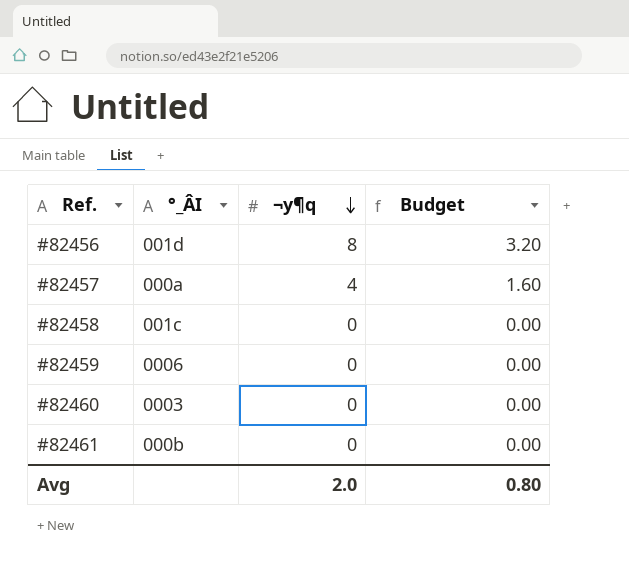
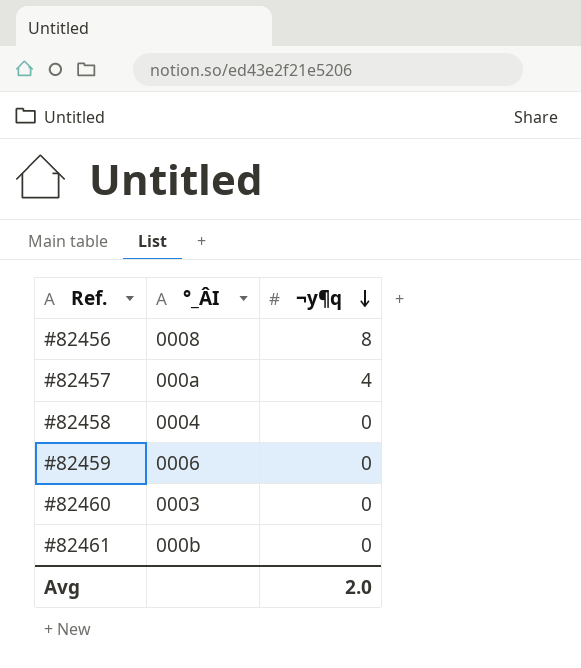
column Budget | formula: [¬y¶q] * 0.4 -> none
#82456 | °_ÂI: 001d -> 0008
#82458 | °_ÂI: 001c -> 0004

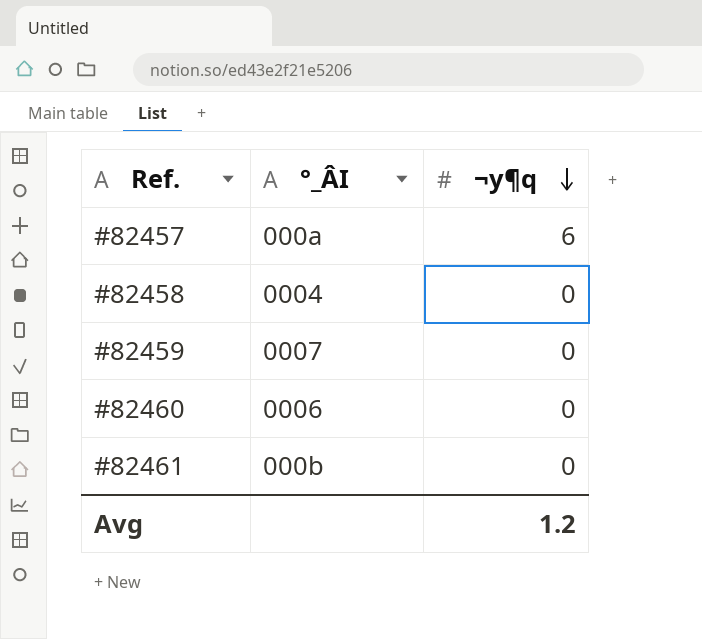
row #82456: 0008 | 8 -> none
#82457 | ¬y¶q: 4 -> 6
#82459 | °_ÂI: 0006 -> 0007
#82460 | °_ÂI: 0003 -> 0006
Avg | ¬y¶q: 2.0 -> 1.2

